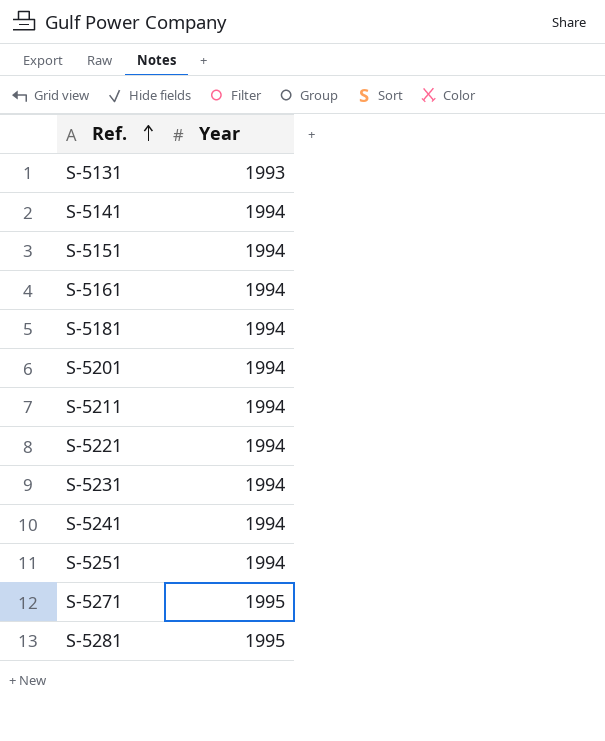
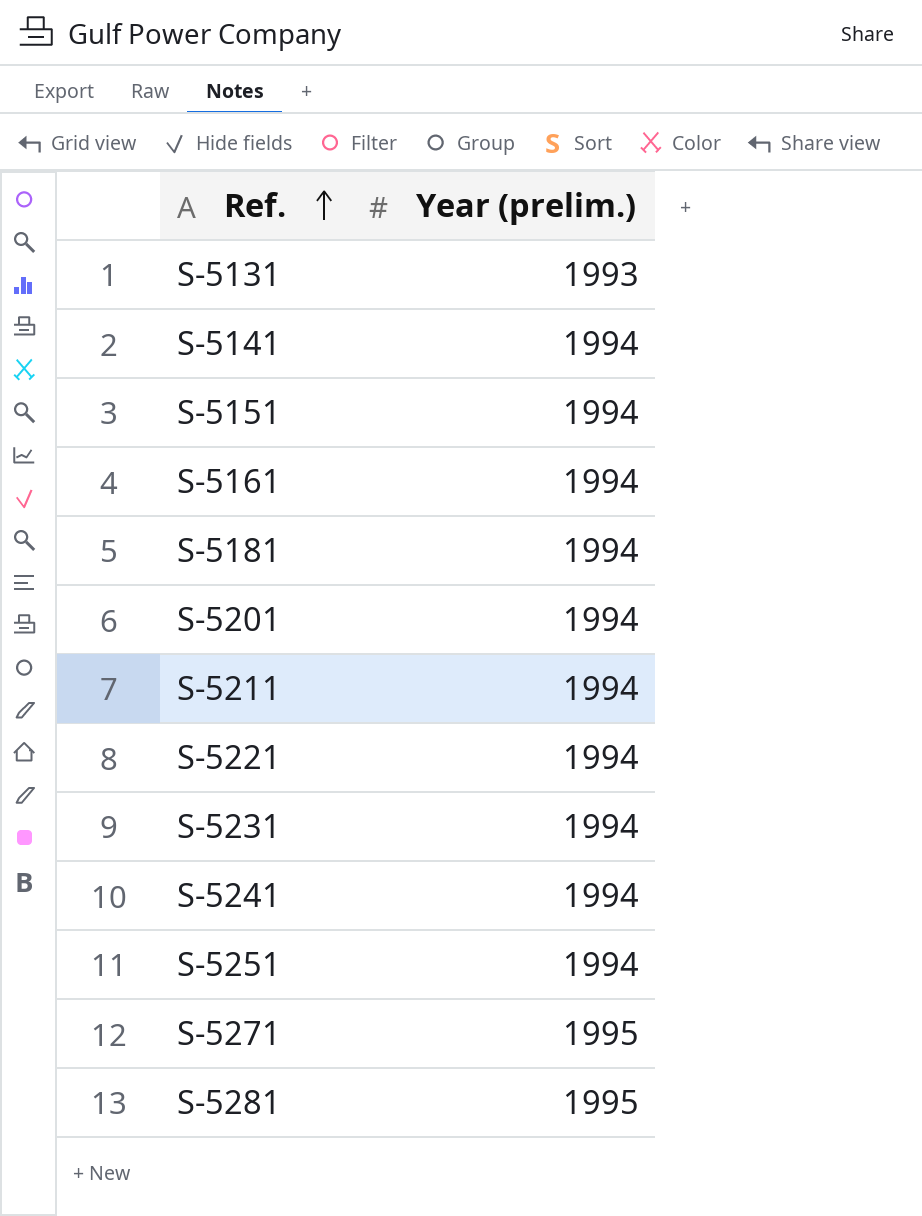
column name: Year -> Year (prelim.)

